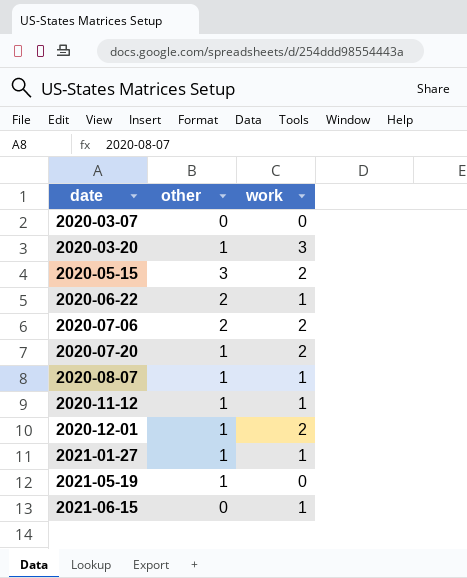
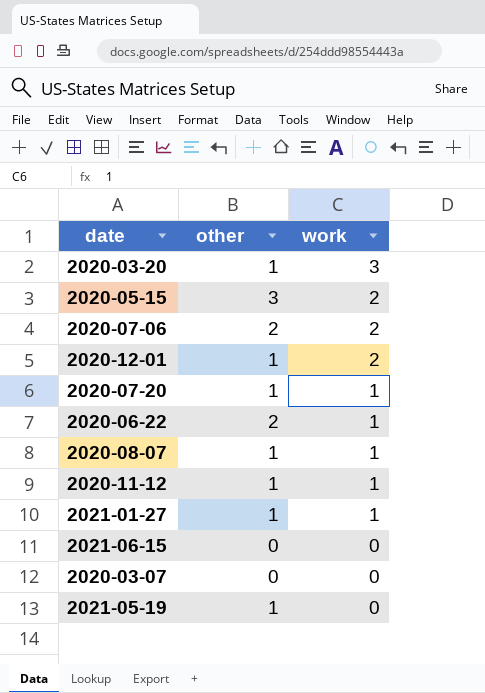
row order: date ascending -> work descending
2020-07-20 | work: 2 -> 1
2021-06-15 | work: 1 -> 0

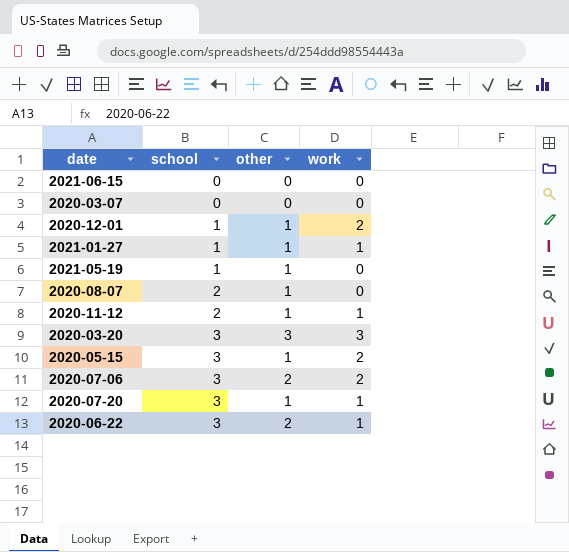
row order: work descending -> school ascending
column school | position: none -> 2
2020-08-07 | work: 1 -> 0
2020-03-20 | other: 1 -> 3
2020-05-15 | other: 3 -> 1

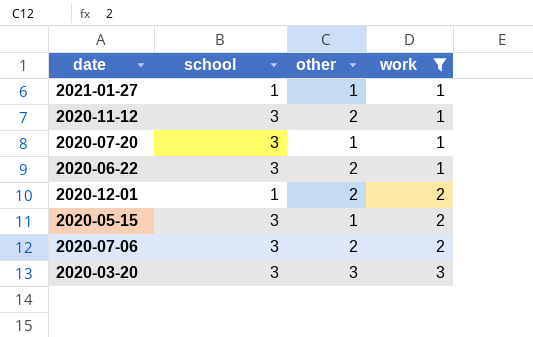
filter: none -> work != 0
row order: school ascending -> work ascending
2020-11-12 | school: 2 -> 3
2020-11-12 | other: 1 -> 2
2020-12-01 | other: 1 -> 2

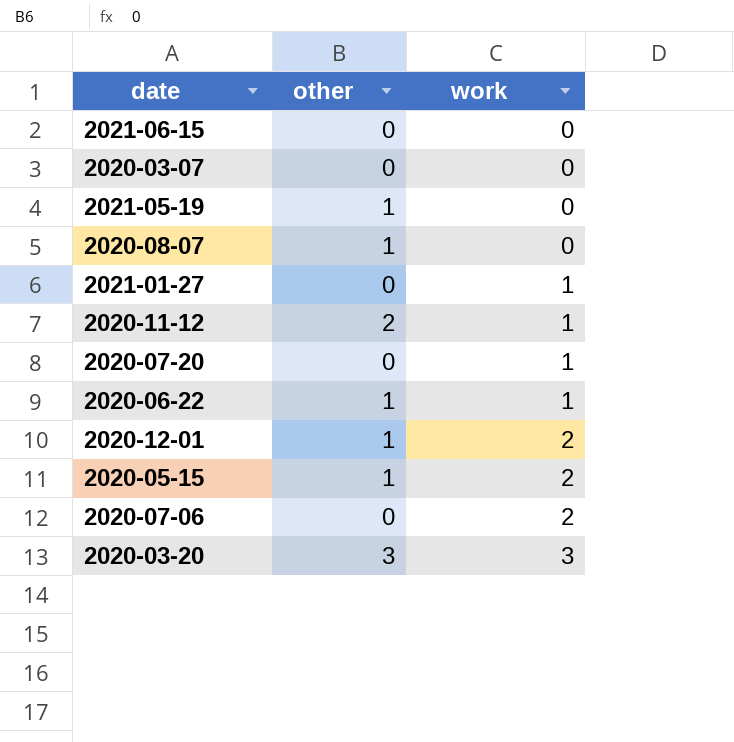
filter: work != 0 -> none
column school | position: 2 -> none
2021-01-27 | other: 1 -> 0
2020-07-20 | other: 1 -> 0
2020-06-22 | other: 2 -> 1
2020-12-01 | other: 2 -> 1
2020-07-06 | other: 2 -> 0

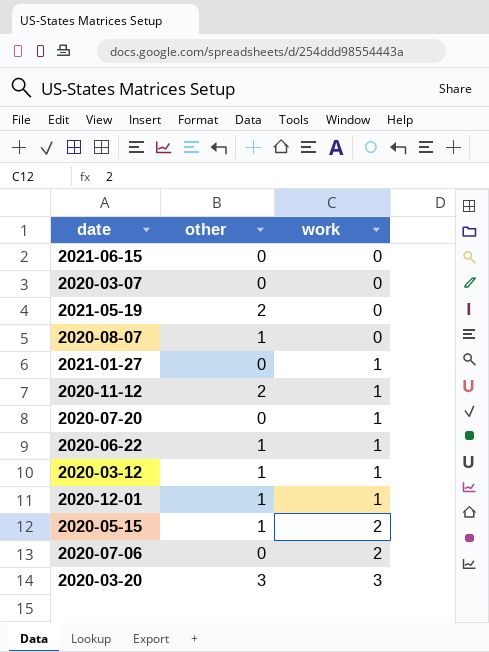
2021-05-19 | other: 1 -> 2
row 2020-03-12: none -> 1 | 1
2020-12-01 | work: 2 -> 1

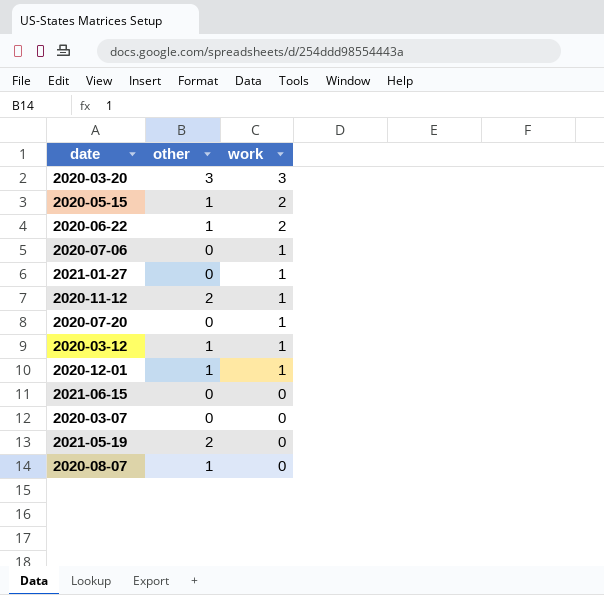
row order: work ascending -> work descending
2020-06-22 | work: 1 -> 2
2020-07-06 | work: 2 -> 1

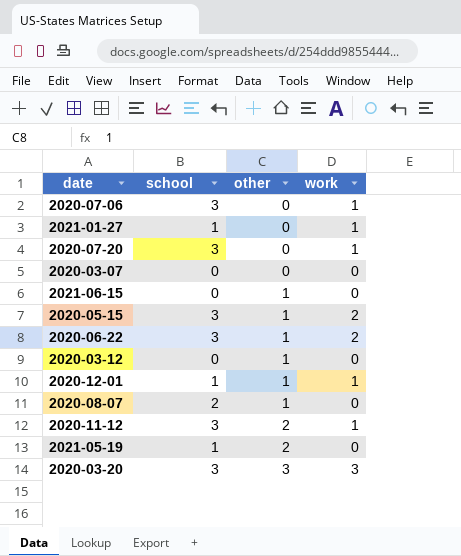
row order: work descending -> other ascending
column school | position: none -> 2
2021-06-15 | other: 0 -> 1
2020-03-12 | work: 1 -> 0

